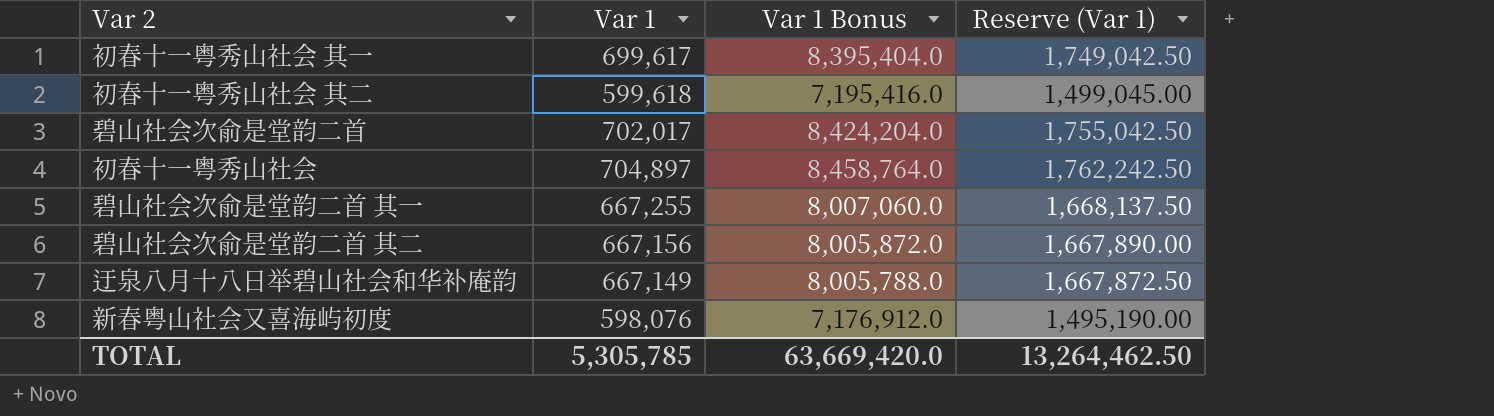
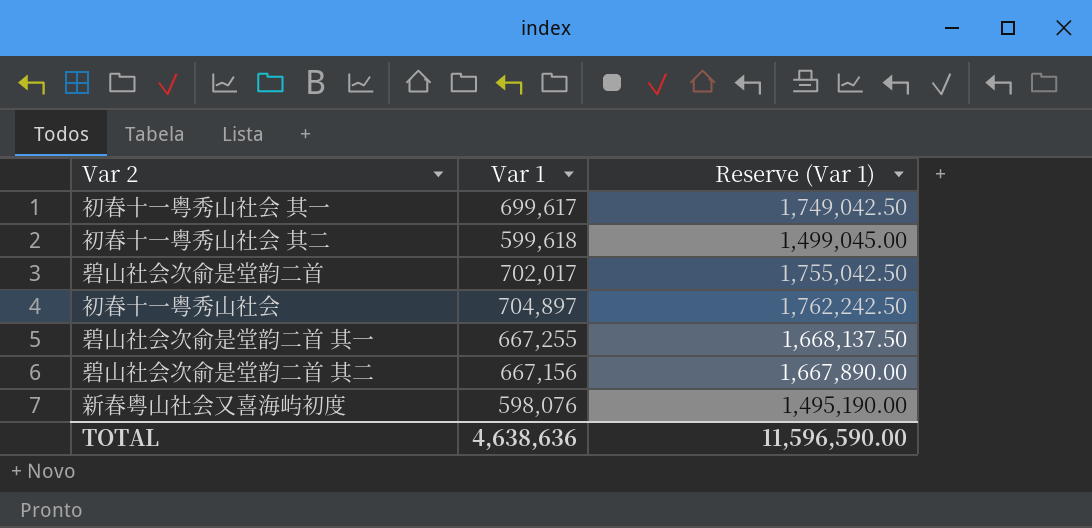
column Var 1 Bonus | formula: [Var 1] * 12 -> none
row 迂泉八月十八日举碧山社会和华补庵韵: 667,149 | 8,005,788.0 | 1,667,872.50 -> none
TOTAL | Var 1: 5,305,785 -> 4,638,636
TOTAL | Reserve (Var 1): 13,264,462.50 -> 11,596,590.00

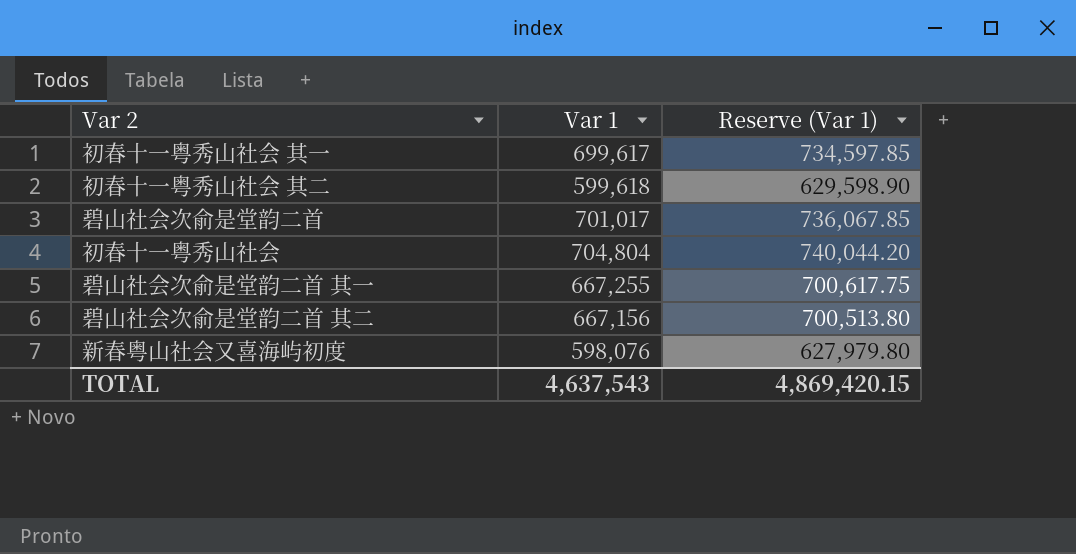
column Reserve (Var 1) | formula: [Var 1] * 2.5 -> [Var 1] * 1.05
碧山社会次俞是堂韵二首 | Var 1: 702,017 -> 701,017
初春十一粤秀山社会 | Var 1: 704,897 -> 704,804
TOTAL | Var 1: 4,638,636 -> 4,637,543
TOTAL | Reserve (Var 1): 11,596,590.00 -> 4,869,420.15

